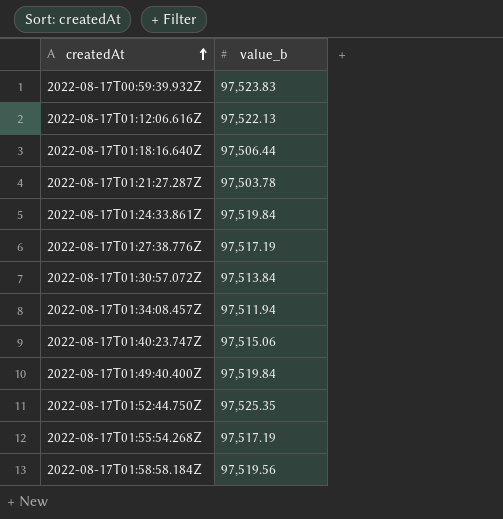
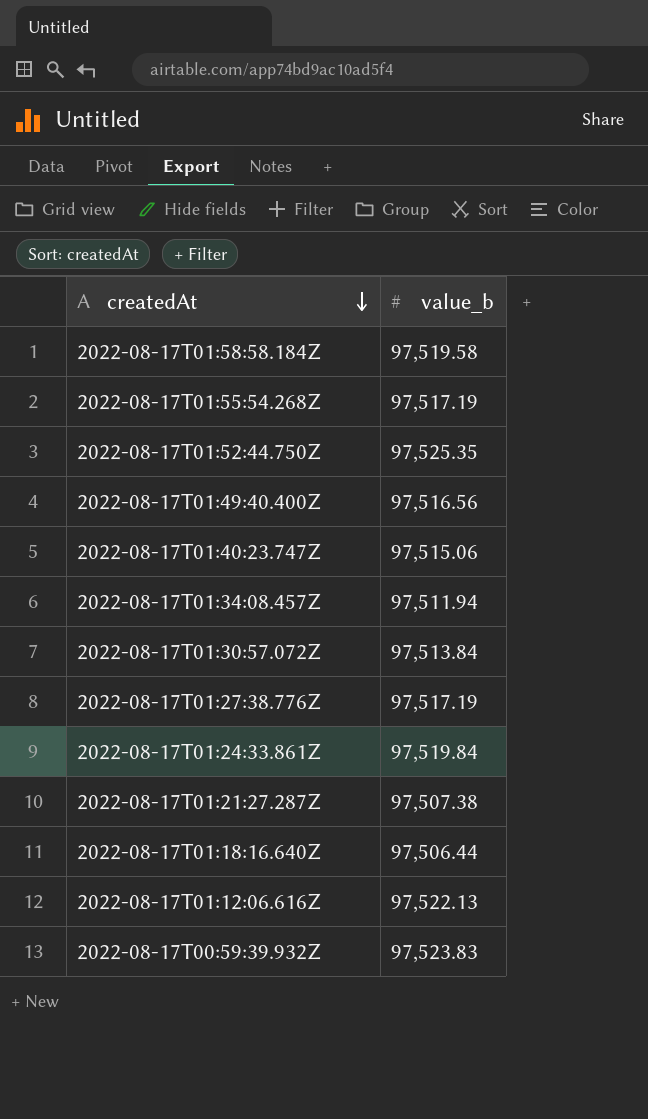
row order: createdAt ascending -> createdAt descending
2022-08-17T01:58:58.184Z | value_b: 97,519.56 -> 97,519.58
2022-08-17T01:49:40.400Z | value_b: 97,519.84 -> 97,516.56
2022-08-17T01:21:27.287Z | value_b: 97,503.78 -> 97,507.38

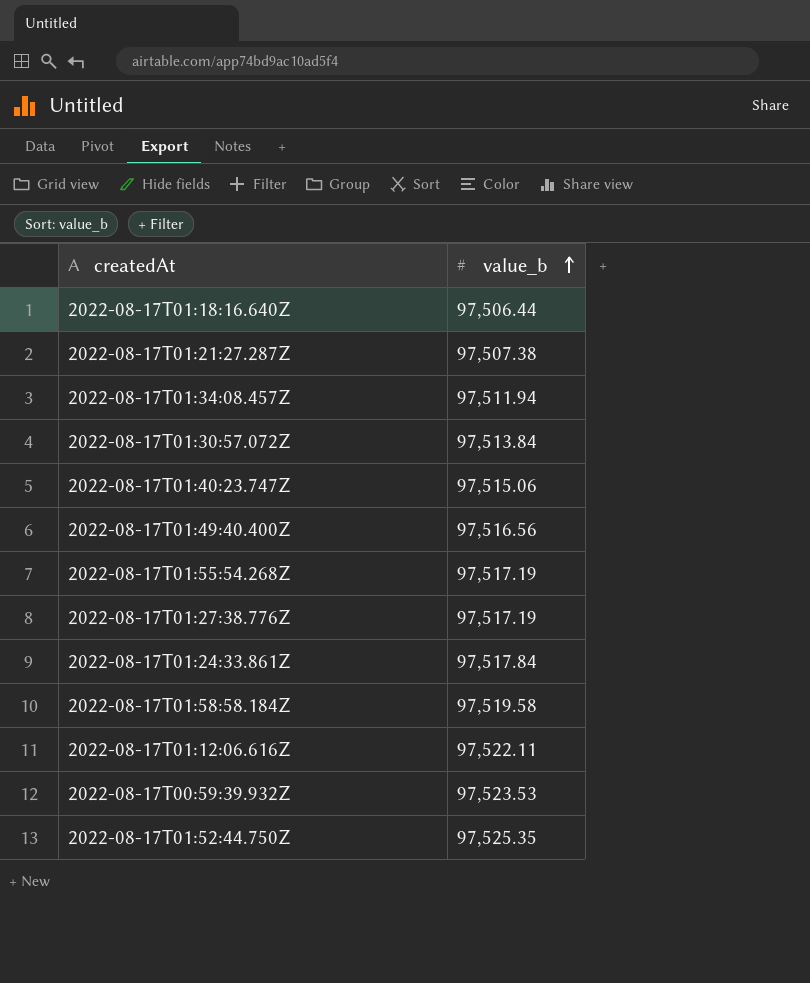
row order: createdAt descending -> value_b ascending
2022-08-17T01:24:33.861Z | value_b: 97,519.84 -> 97,517.84
2022-08-17T01:12:06.616Z | value_b: 97,522.13 -> 97,522.11
2022-08-17T00:59:39.932Z | value_b: 97,523.83 -> 97,523.53

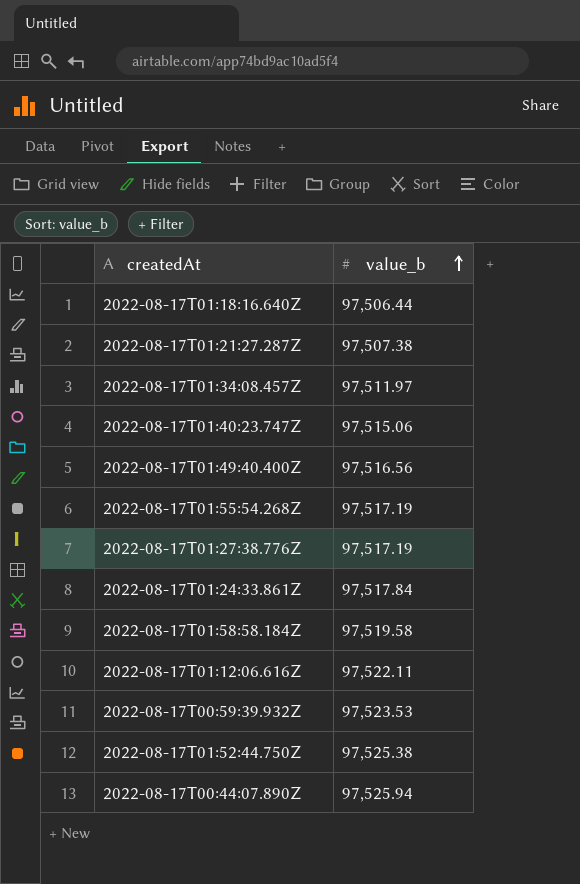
row 2022-08-17T01:30:57.072Z: 97,513.84 -> none
2022-08-17T01:34:08.457Z | value_b: 97,511.94 -> 97,511.97
2022-08-17T01:52:44.750Z | value_b: 97,525.35 -> 97,525.38
row 2022-08-17T00:44:07.890Z: none -> 97,525.94

